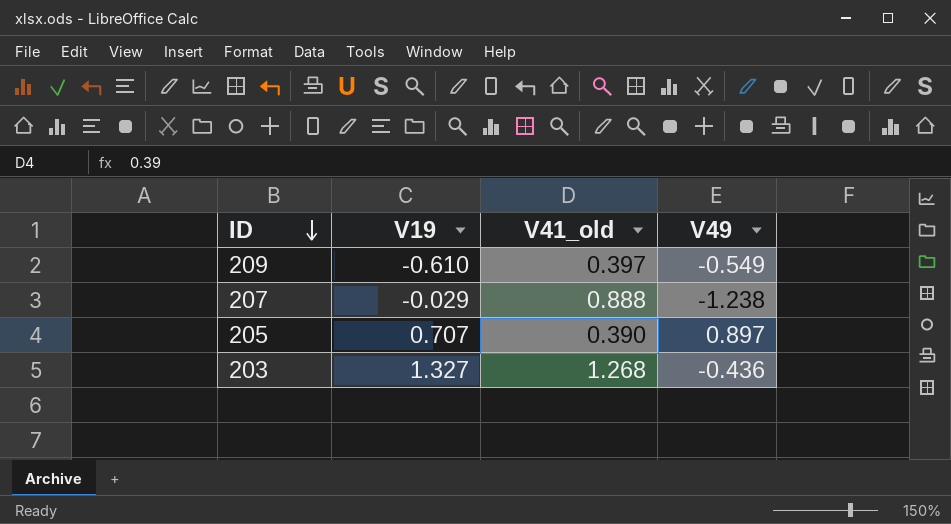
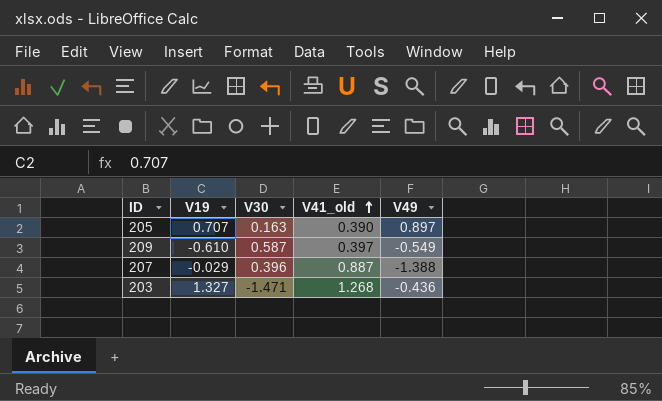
row order: ID descending -> V41_old ascending
column V30 | position: none -> 3
207 | V41_old: 0.888 -> 0.887
207 | V49: -1.238 -> -1.388

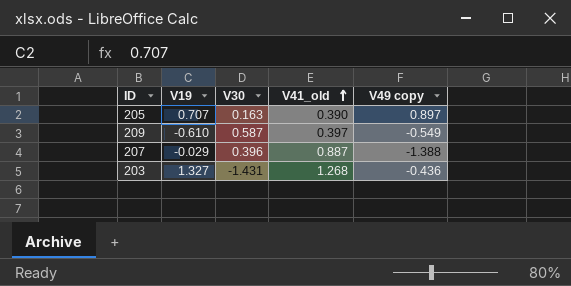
column name: V49 -> V49 copy
203 | V30: -1.471 -> -1.431

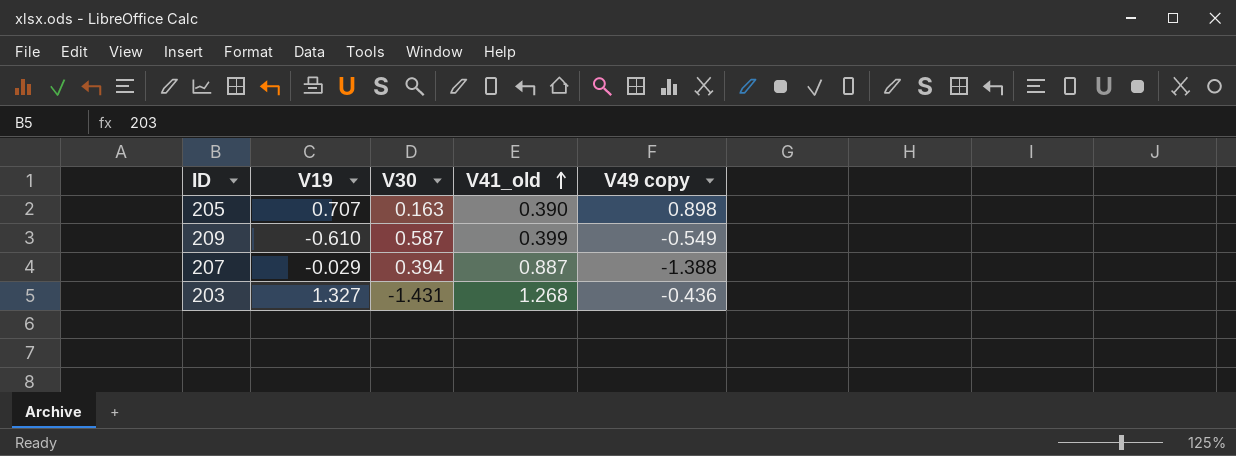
205 | V49 copy: 0.897 -> 0.898
209 | V41_old: 0.397 -> 0.399
207 | V30: 0.396 -> 0.394

